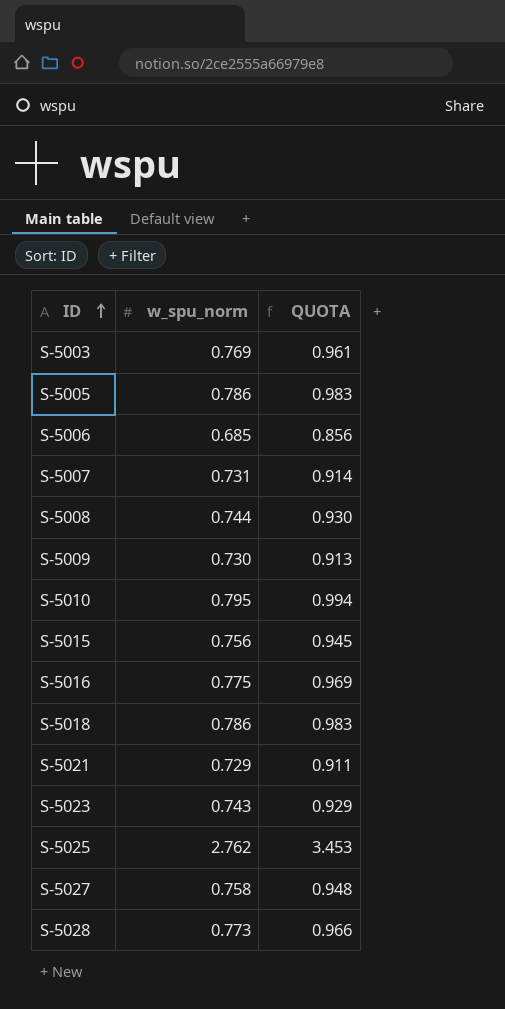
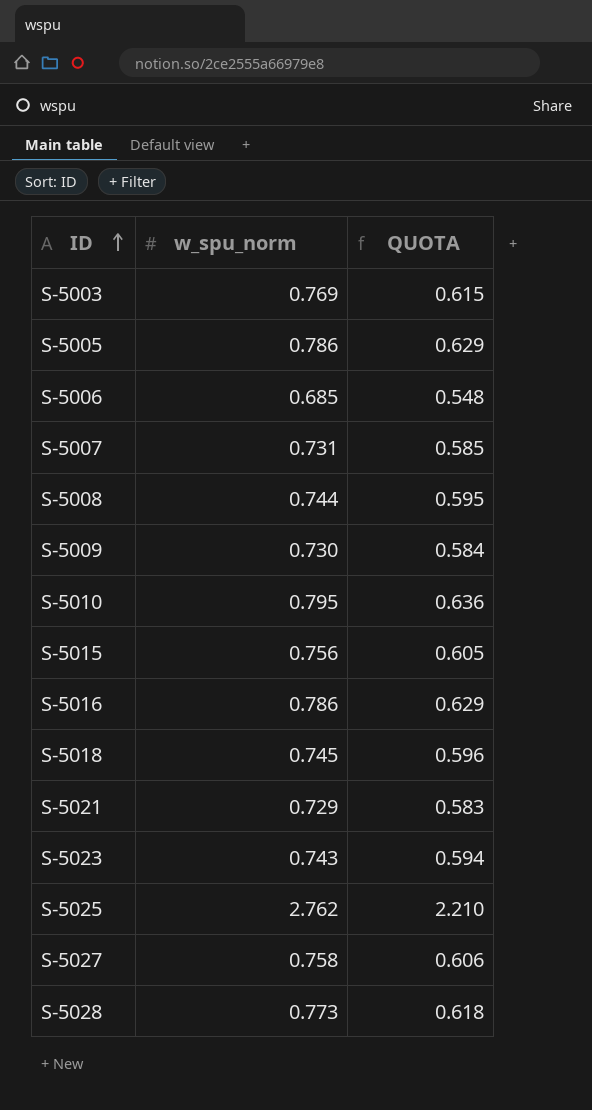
column QUOTA | formula: [w_spu_norm] * 1.25 -> [w_spu_norm] * 0.8
S-5016 | w_spu_norm: 0.775 -> 0.786
S-5018 | w_spu_norm: 0.786 -> 0.745

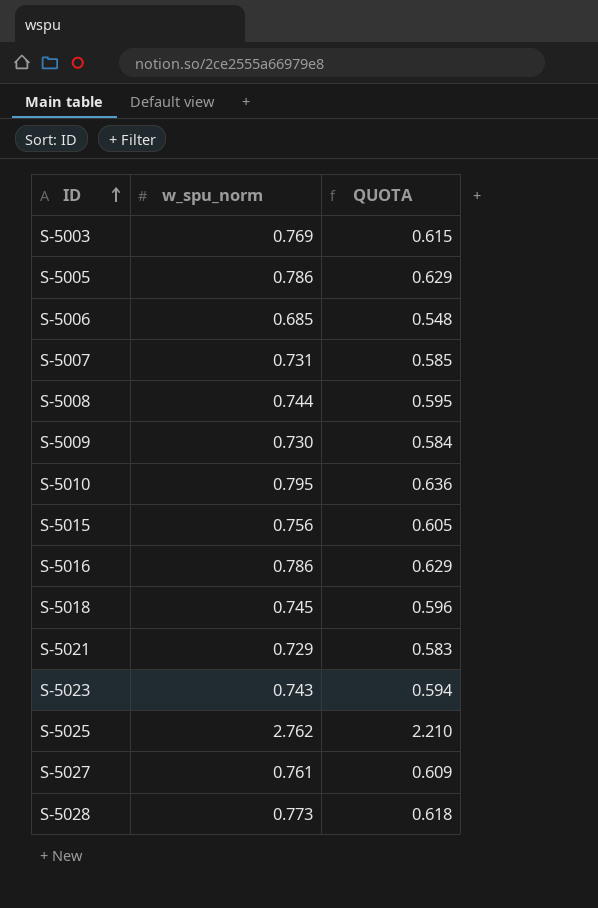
S-5027 | w_spu_norm: 0.758 -> 0.761
S-5027 | QUOTA: 0.606 -> 0.609

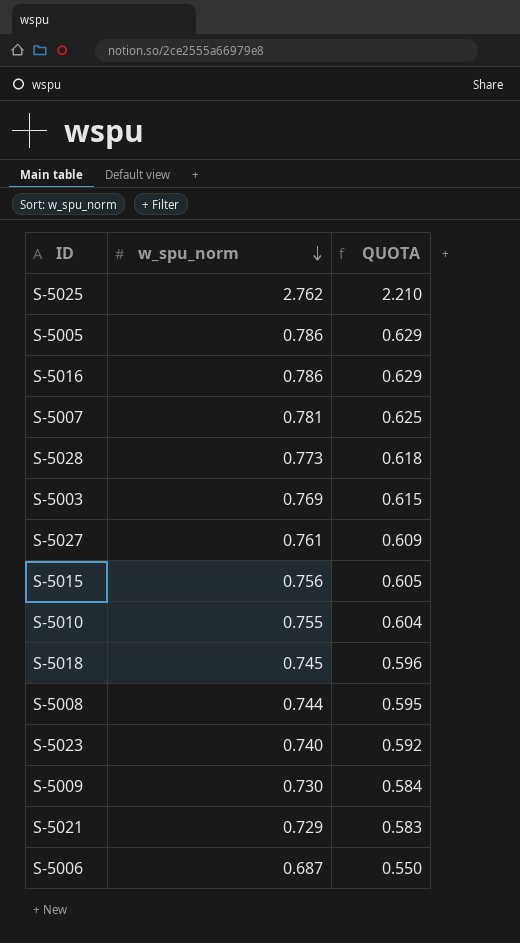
row order: ID ascending -> w_spu_norm descending
S-5007 | w_spu_norm: 0.731 -> 0.781
S-5007 | QUOTA: 0.585 -> 0.625
S-5010 | w_spu_norm: 0.795 -> 0.755
S-5010 | QUOTA: 0.636 -> 0.604
S-5023 | w_spu_norm: 0.743 -> 0.740
S-5023 | QUOTA: 0.594 -> 0.592
S-5006 | w_spu_norm: 0.685 -> 0.687
S-5006 | QUOTA: 0.548 -> 0.550

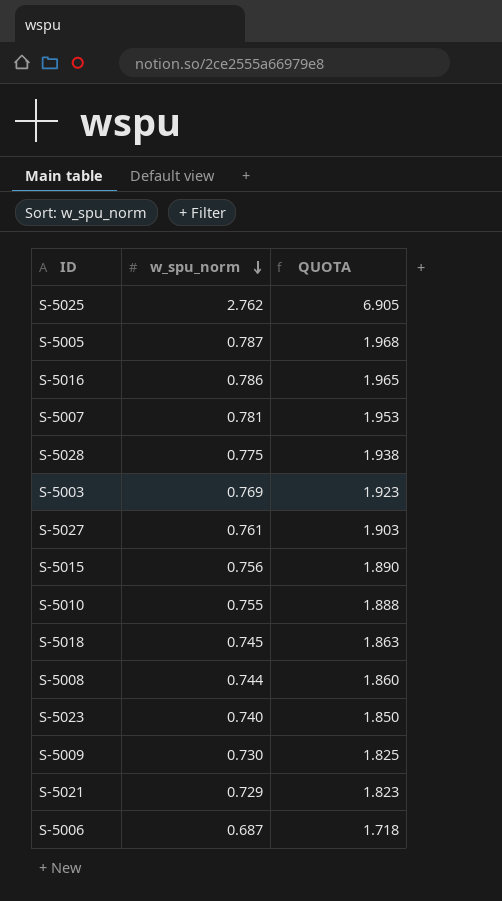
column QUOTA | formula: [w_spu_norm] * 0.8 -> [w_spu_norm] * 2.5
S-5005 | w_spu_norm: 0.786 -> 0.787
S-5028 | w_spu_norm: 0.773 -> 0.775

